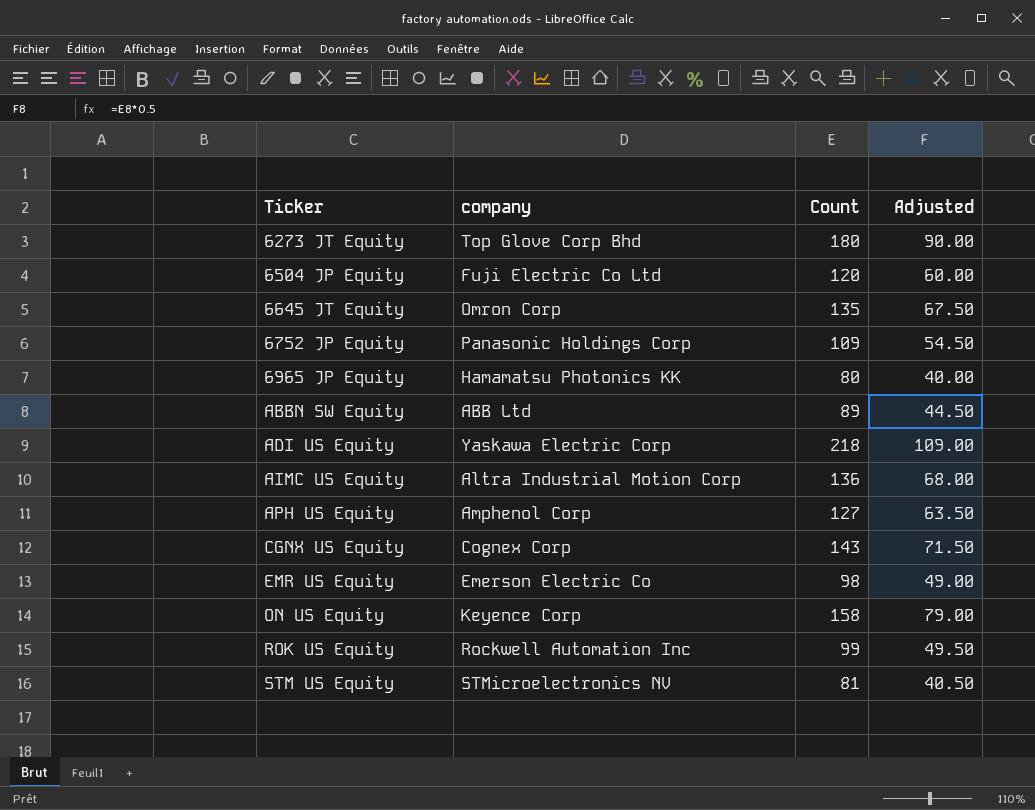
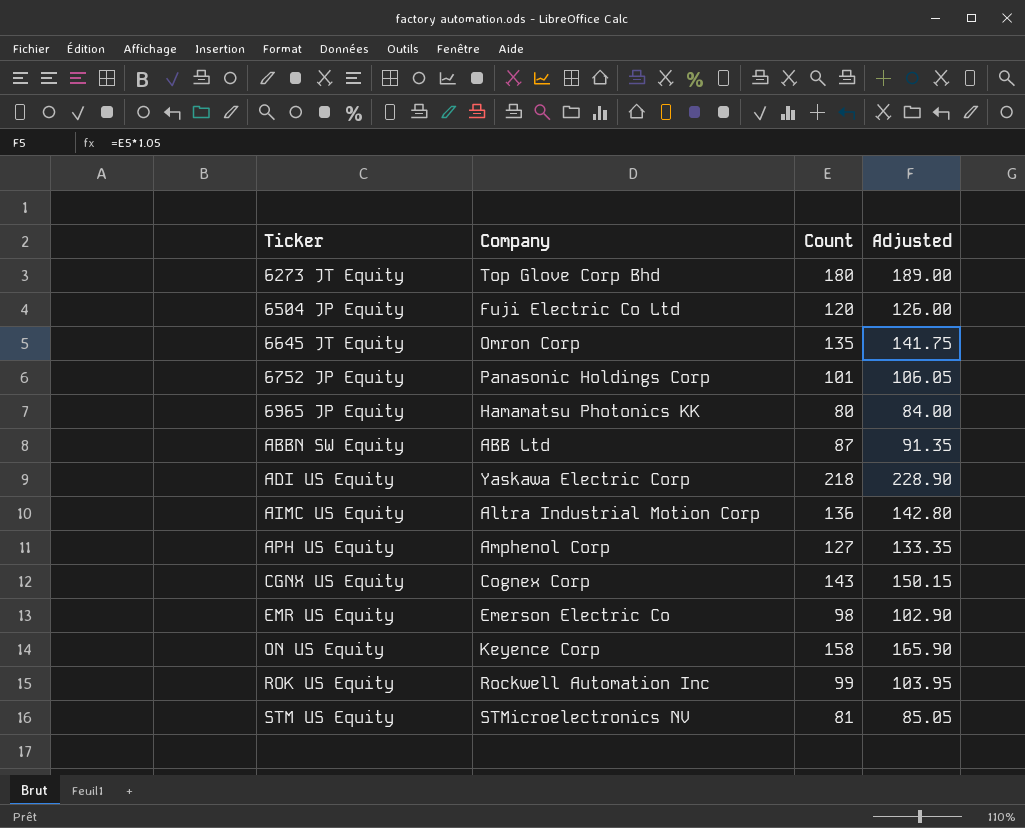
column name: company -> Company
column Adjusted | formula: [Count] * 0.5 -> [Count] * 1.05
6752 JP Equity | Count: 109 -> 101
ABBN SW Equity | Count: 89 -> 87

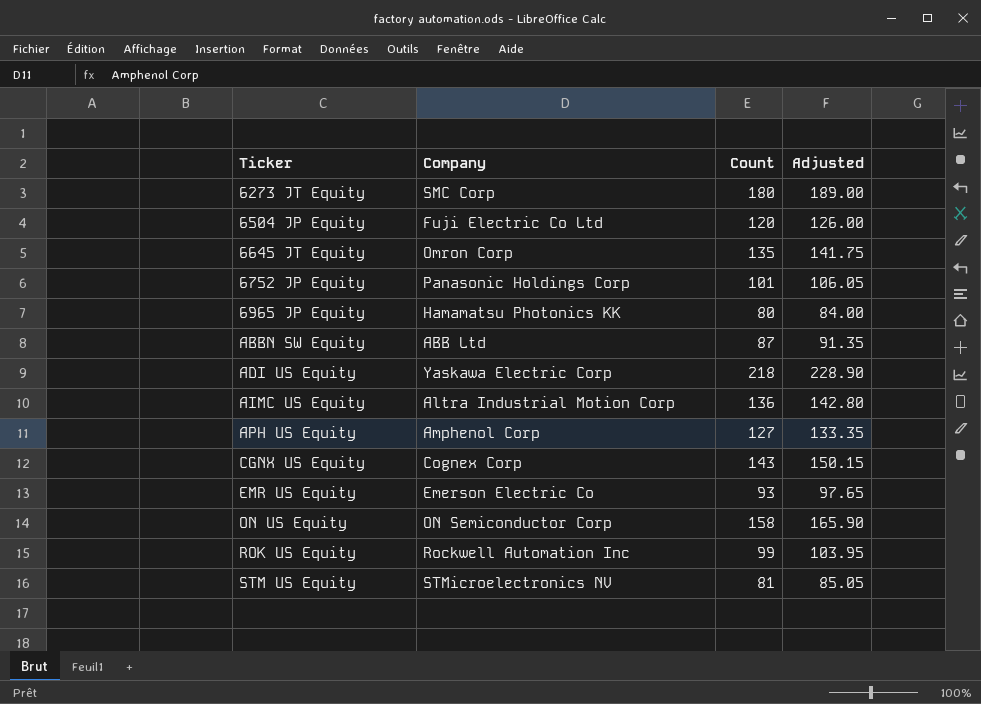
6273 JT Equity | Company: Top Glove Corp Bhd -> SMC Corp
EMR US Equity | Count: 98 -> 93
EMR US Equity | Adjusted: 102.90 -> 97.65
ON US Equity | Company: Keyence Corp -> ON Semiconductor Corp

